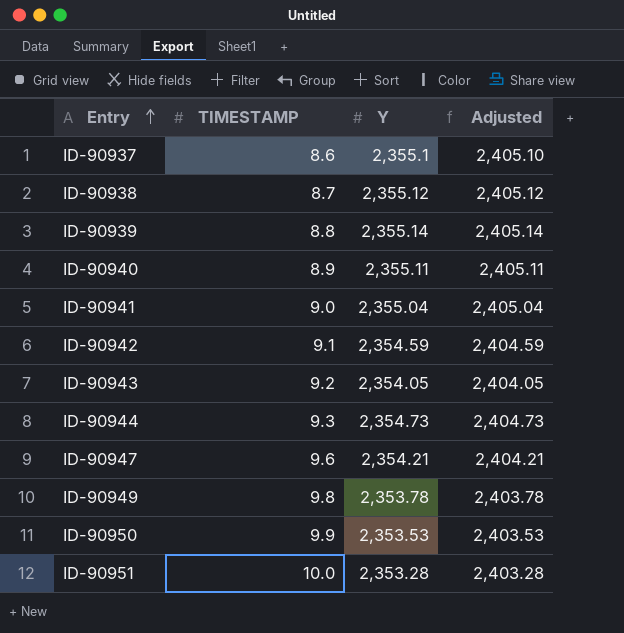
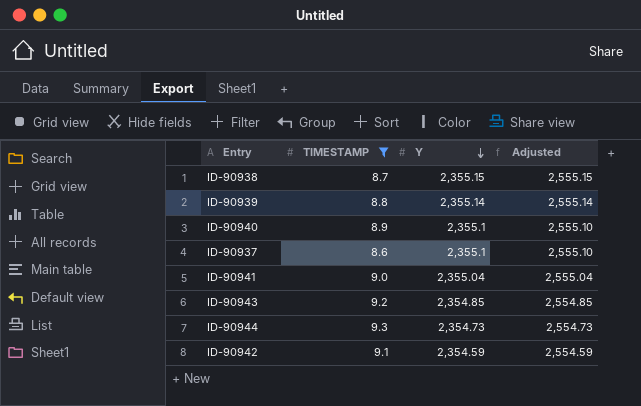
filter: none -> TIMESTAMP <= 9.3
row order: Entry ascending -> Y descending
column Adjusted | formula: [Y] + 50 -> [Y] + 200
ID-90938 | Y: 2,355.12 -> 2,355.15
ID-90940 | Y: 2,355.11 -> 2,355.1
ID-90943 | Y: 2,354.05 -> 2,354.85

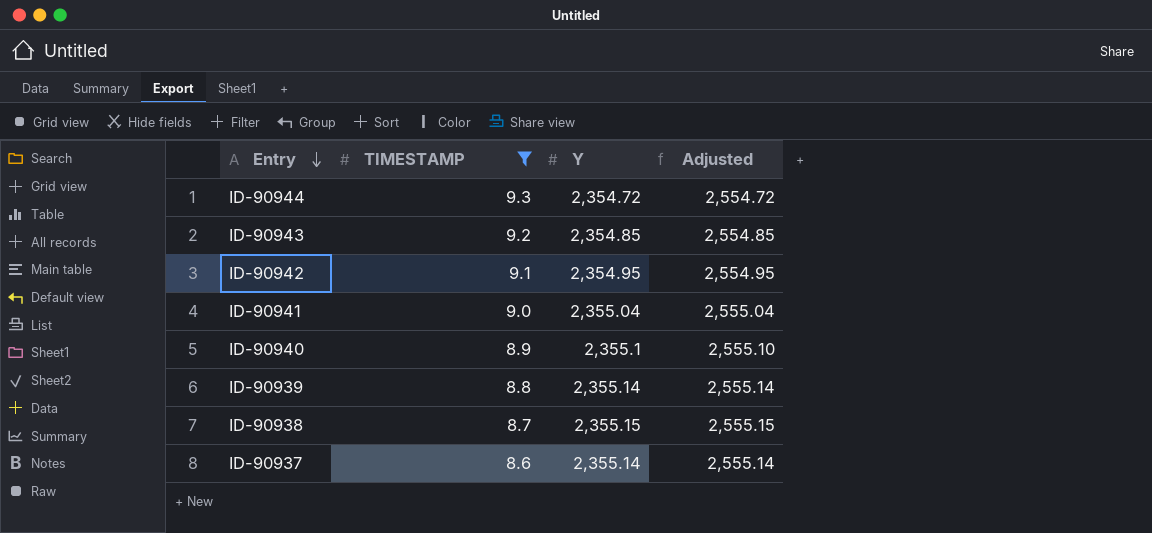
row order: Y descending -> Entry descending
ID-90944 | Y: 2,354.73 -> 2,354.72
ID-90944 | Adjusted: 2,554.73 -> 2,554.72
ID-90942 | Y: 2,354.59 -> 2,354.95
ID-90942 | Adjusted: 2,554.59 -> 2,554.95
ID-90937 | Y: 2,355.1 -> 2,355.14
ID-90937 | Adjusted: 2,555.10 -> 2,555.14

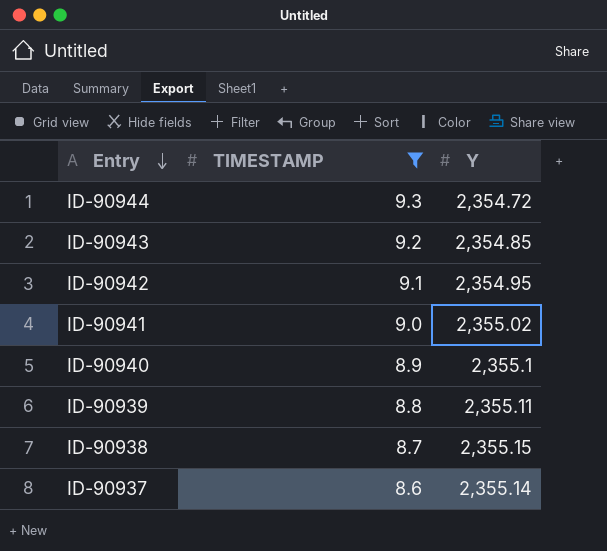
column Adjusted | formula: [Y] + 200 -> none
ID-90941 | Y: 2,355.04 -> 2,355.02
ID-90939 | Y: 2,355.14 -> 2,355.11

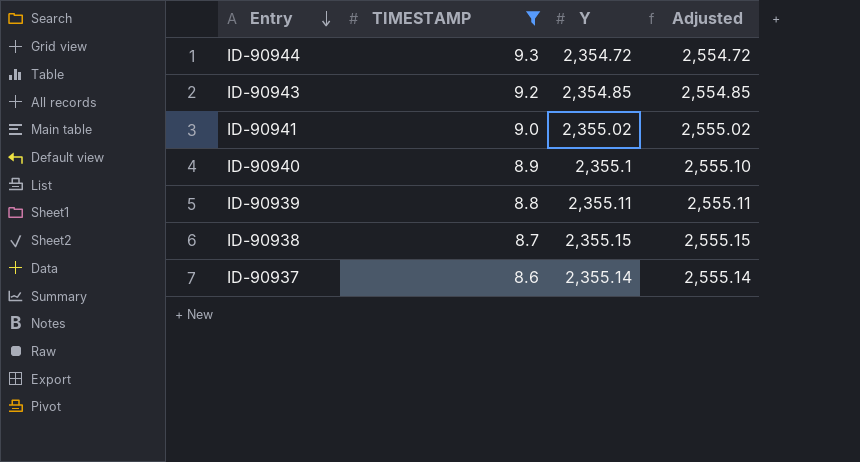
column Adjusted | formula: none -> [Y] + 200
row ID-90942: 9.1 | 2,354.95 -> none

